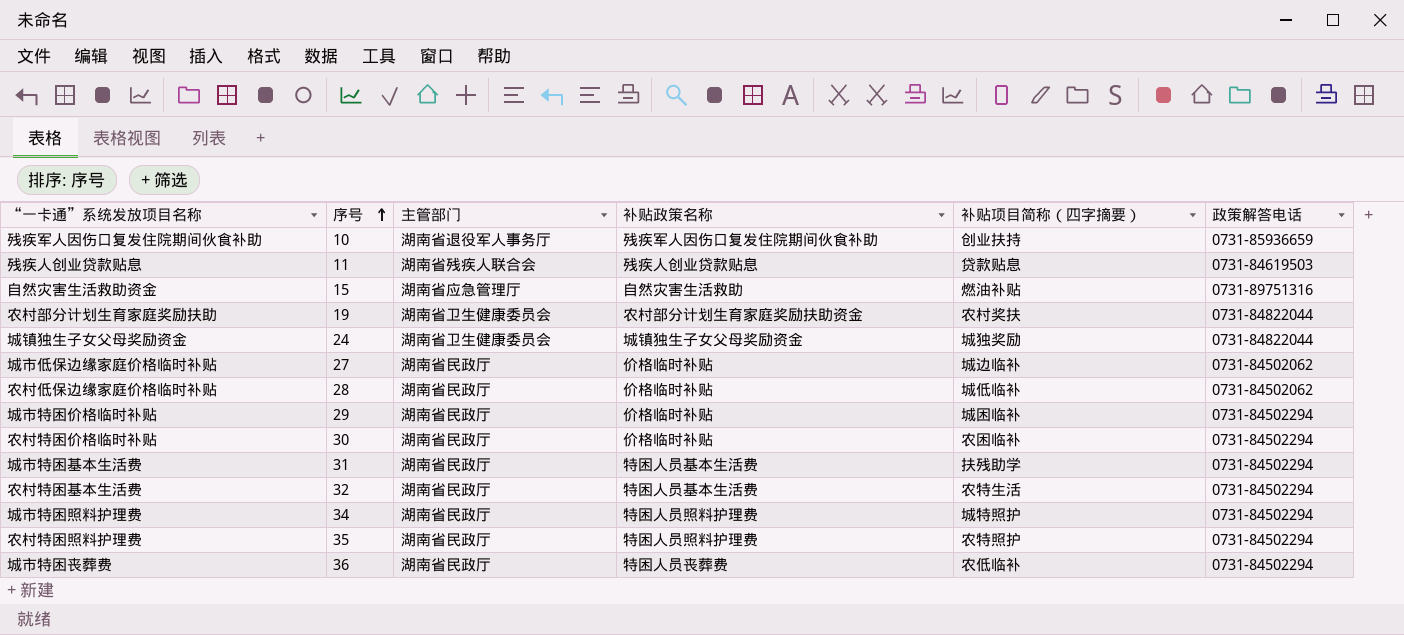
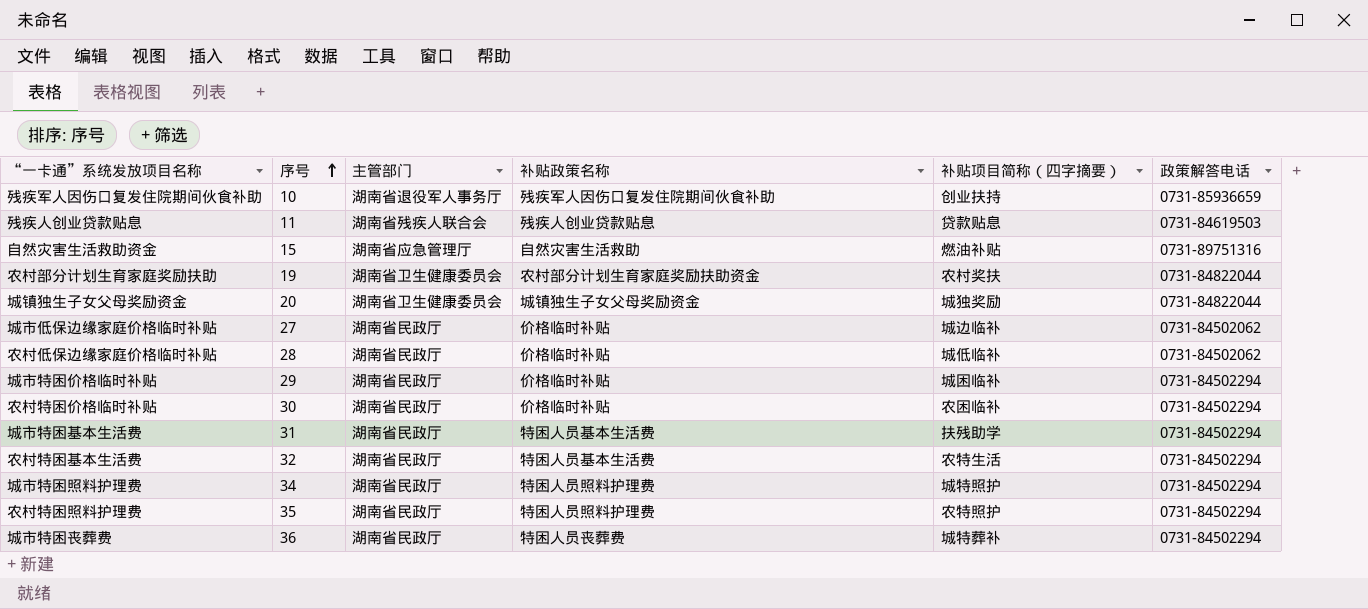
城镇独生子女父母奖励资金 | 序号: 24 -> 20
城市特困丧葬费 | 补贴项目简称（四字摘要）: 农低临补 -> 城特葬补

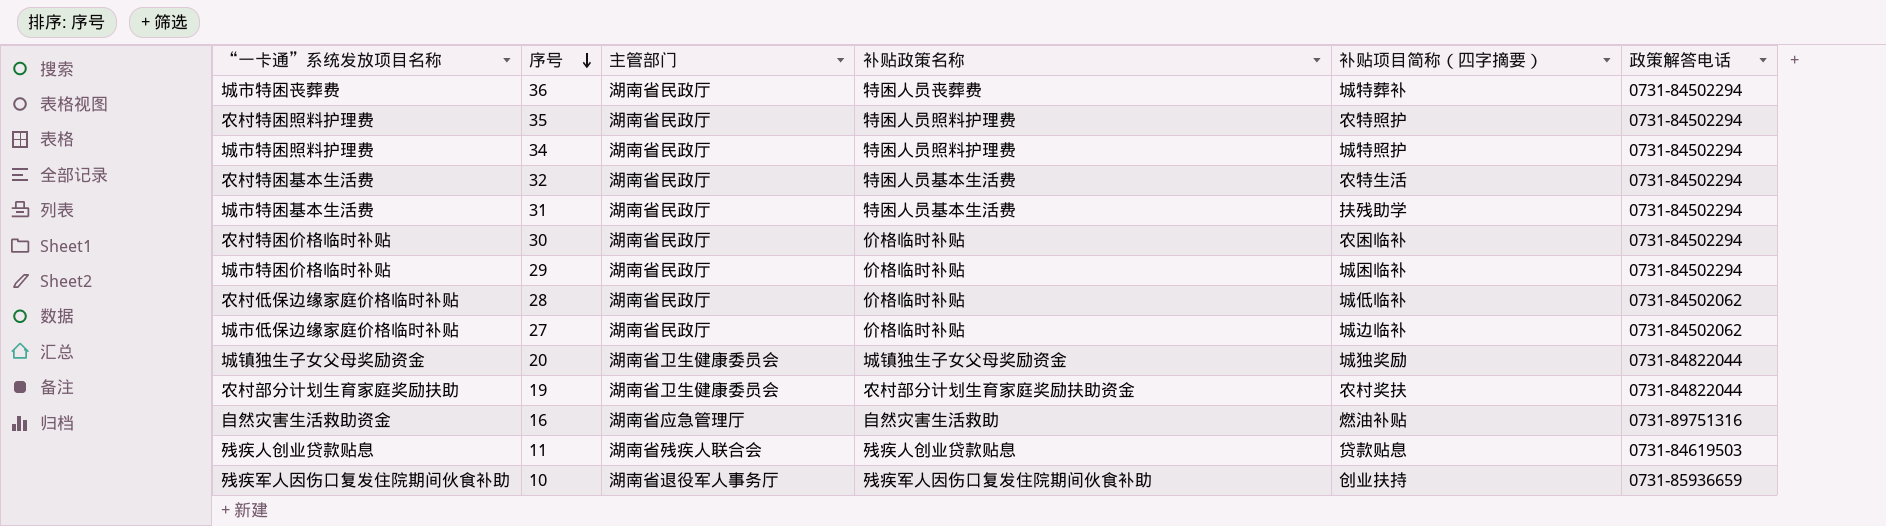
row order: 序号 ascending -> 序号 descending
自然灾害生活救助资金 | 序号: 15 -> 16

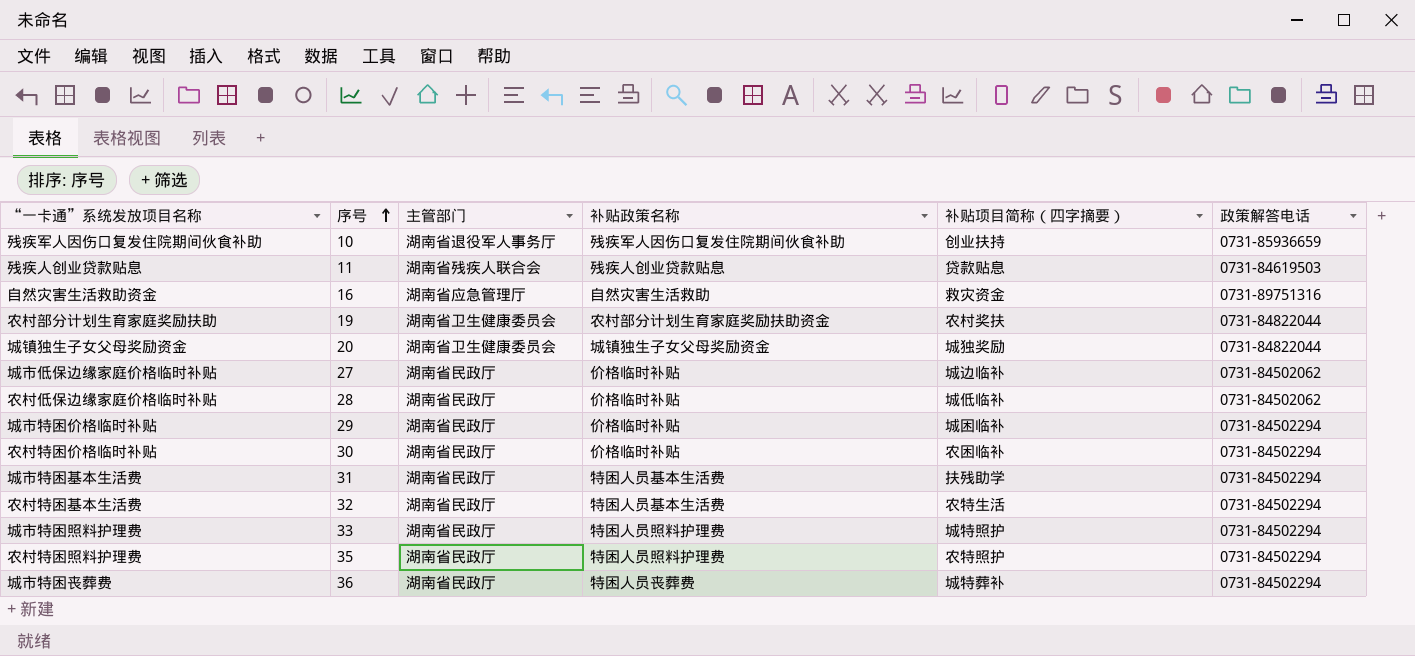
row order: 序号 descending -> 序号 ascending
自然灾害生活救助资金 | 补贴项目简称（四字摘要）: 燃油补贴 -> 救灾资金
城市特困照料护理费 | 序号: 34 -> 33

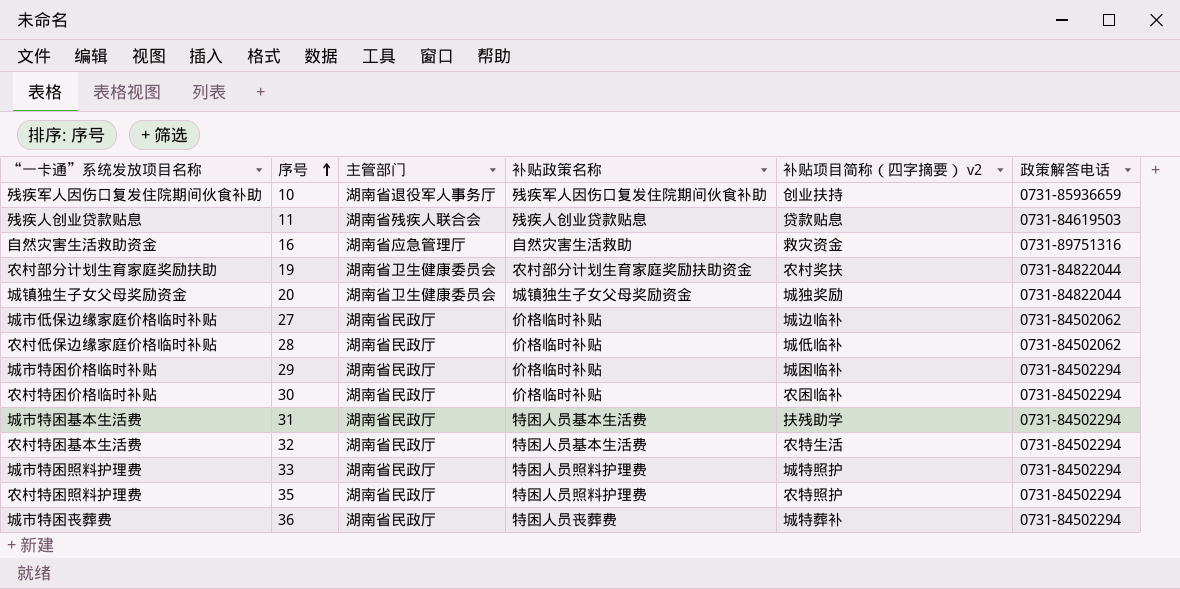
column name: 补贴项目简称（四字摘要） -> 补贴项目简称（四字摘要） v2

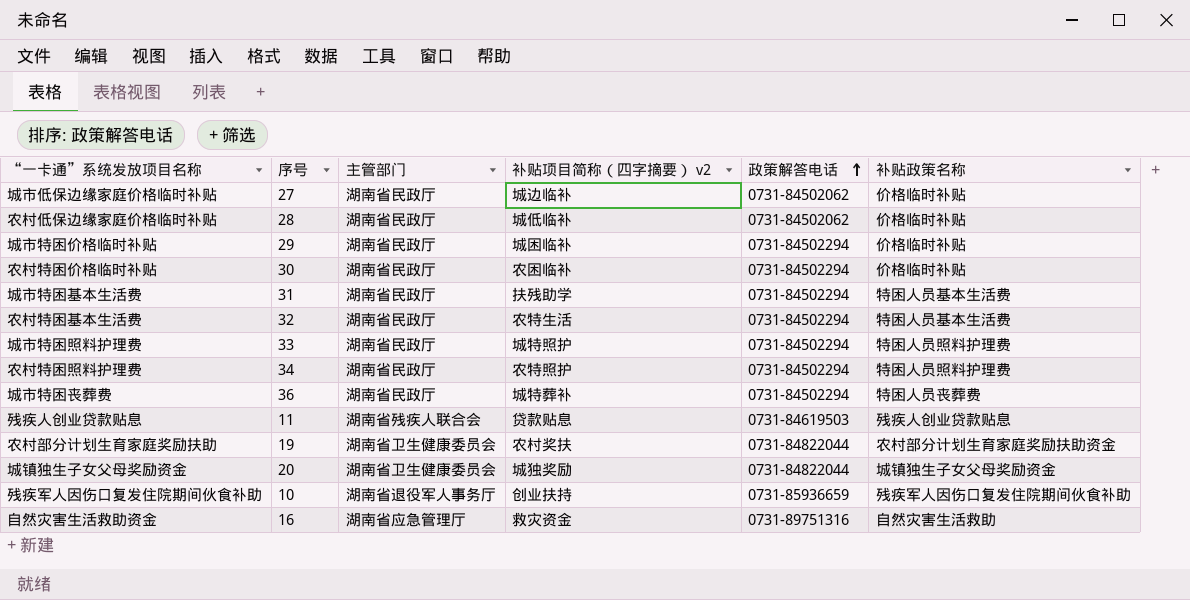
row order: 序号 ascending -> 政策解答电话 ascending
column 补贴政策名称 | position: 4 -> 6
农村特困照料护理费 | 序号: 35 -> 34

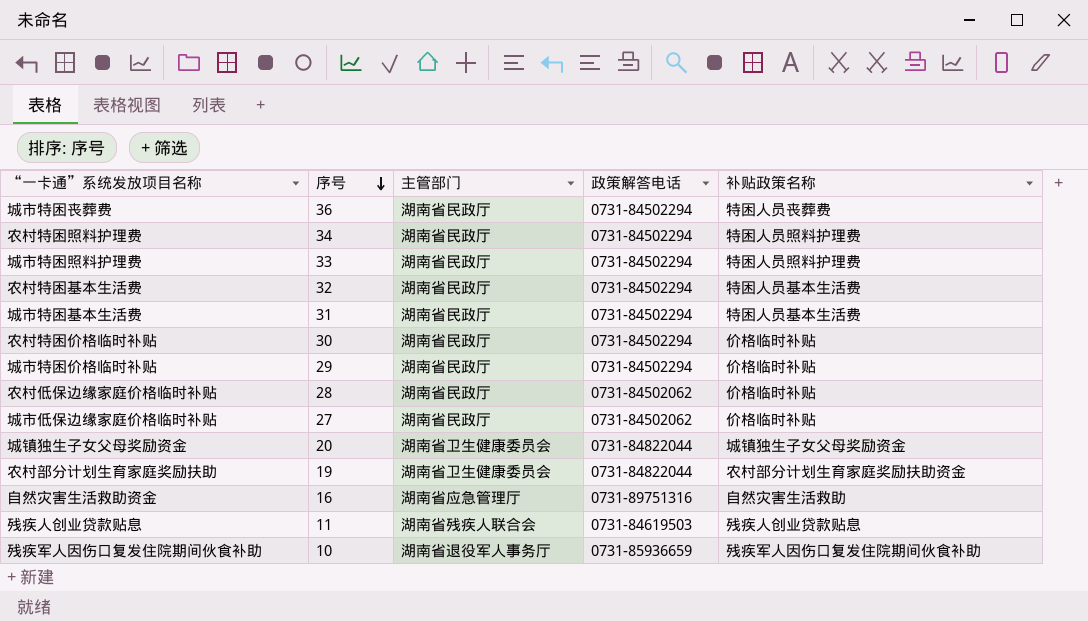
row order: 政策解答电话 ascending -> 序号 descending
column 补贴项目简称（四字摘要） v2 | position: 4 -> none

